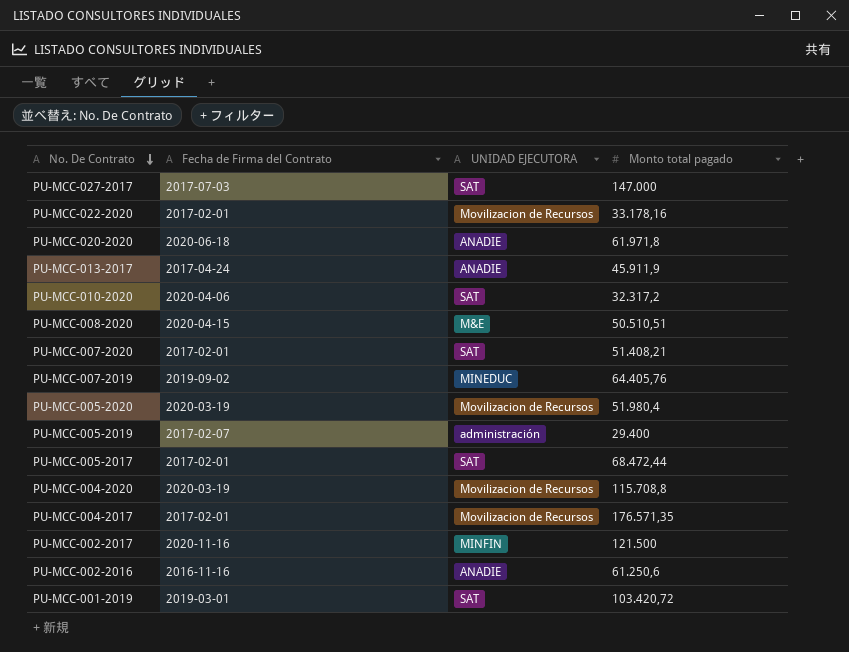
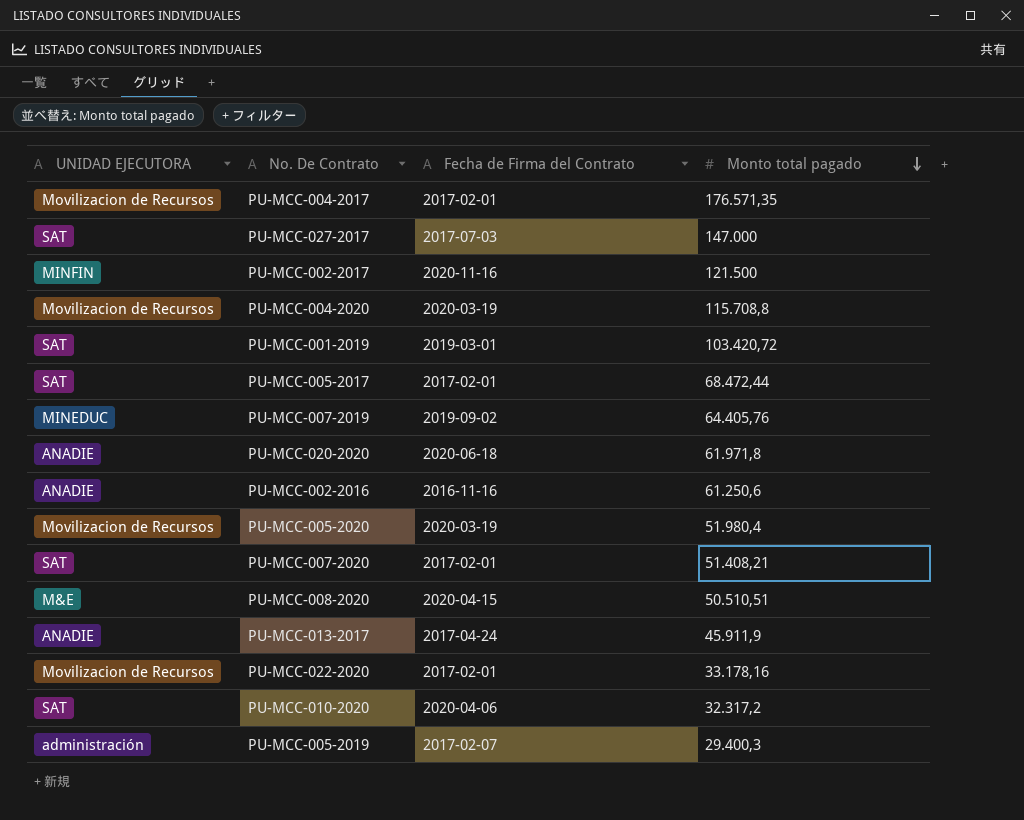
row order: No. De Contrato descending -> Monto total pagado descending
column UNIDAD EJECUTORA | position: 3 -> 1
PU-MCC-005-2019 | Monto total pagado: 29.400 -> 29.400,3

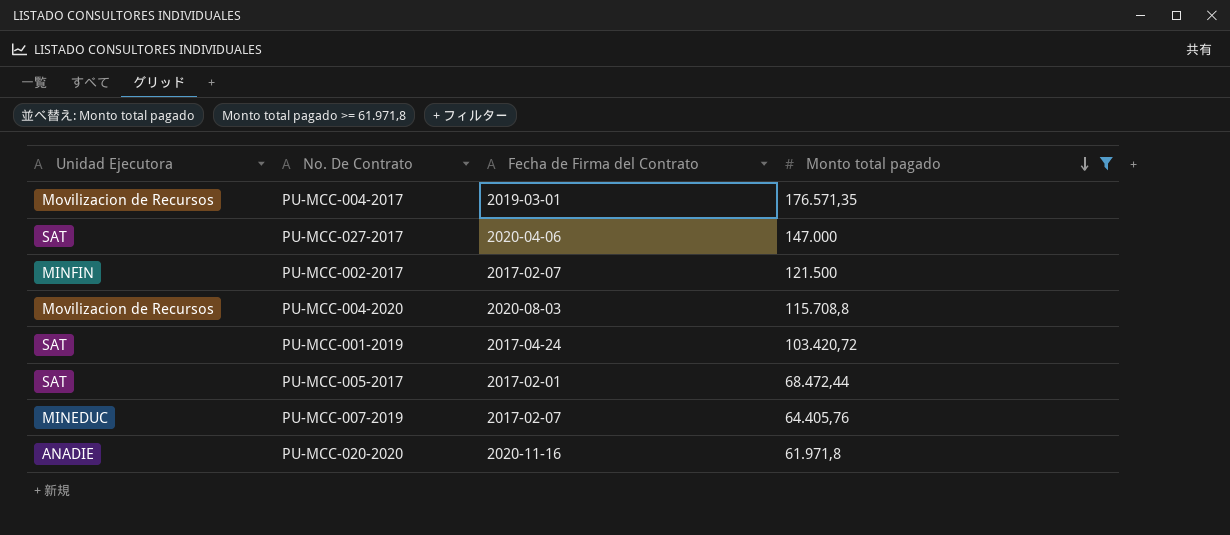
filter: none -> Monto total pagado >= 61.971,8
column name: UNIDAD EJECUTORA -> Unidad Ejecutora
PU-MCC-004-2017 | Fecha de Firma del Contrato: 2017-02-01 -> 2019-03-01
PU-MCC-027-2017 | Fecha de Firma del Contrato: 2017-07-03 -> 2020-04-06
PU-MCC-002-2017 | Fecha de Firma del Contrato: 2020-11-16 -> 2017-02-07
PU-MCC-004-2020 | Fecha de Firma del Contrato: 2020-03-19 -> 2020-08-03
PU-MCC-001-2019 | Fecha de Firma del Contrato: 2019-03-01 -> 2017-04-24
PU-MCC-007-2019 | Fecha de Firma del Contrato: 2019-09-02 -> 2017-02-07
PU-MCC-020-2020 | Fecha de Firma del Contrato: 2020-06-18 -> 2020-11-16

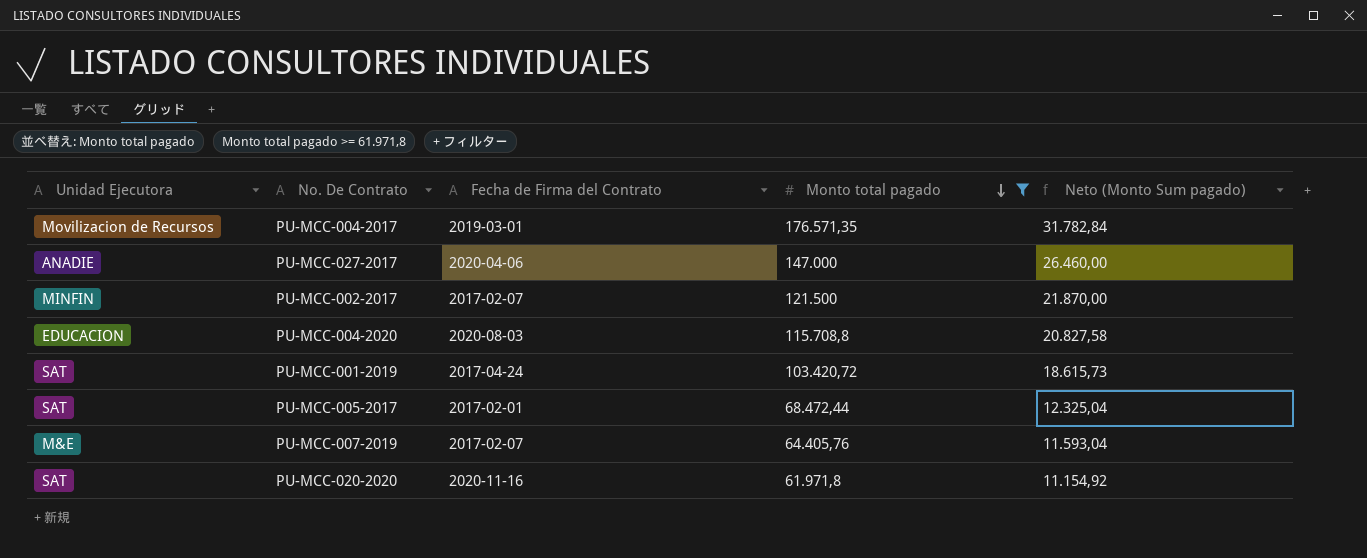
column Neto (Monto Sum pagado) | formula: none -> [Monto total pagado] * 0,18
PU-MCC-027-2017 | Unidad Ejecutora: SAT -> ANADIE
PU-MCC-004-2020 | Unidad Ejecutora: Movilizacion de Recursos -> EDUCACION
PU-MCC-007-2019 | Unidad Ejecutora: MINEDUC -> M&E
PU-MCC-020-2020 | Unidad Ejecutora: ANADIE -> SAT

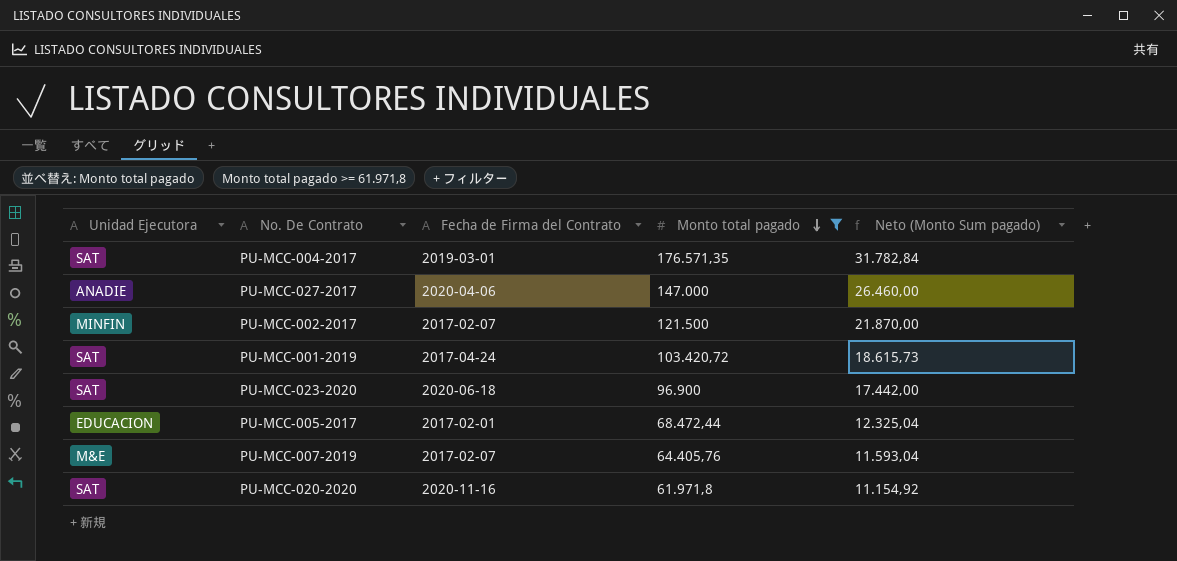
row PU-MCC-004-2020: EDUCACION | 2020-08-03 | 115.708,8 | 20.827,58 -> none
PU-MCC-004-2017 | Unidad Ejecutora: Movilizacion de Recursos -> SAT
row PU-MCC-023-2020: none -> SAT | 2020-06-18 | 96.900 | 17.442,00
PU-MCC-005-2017 | Unidad Ejecutora: SAT -> EDUCACION

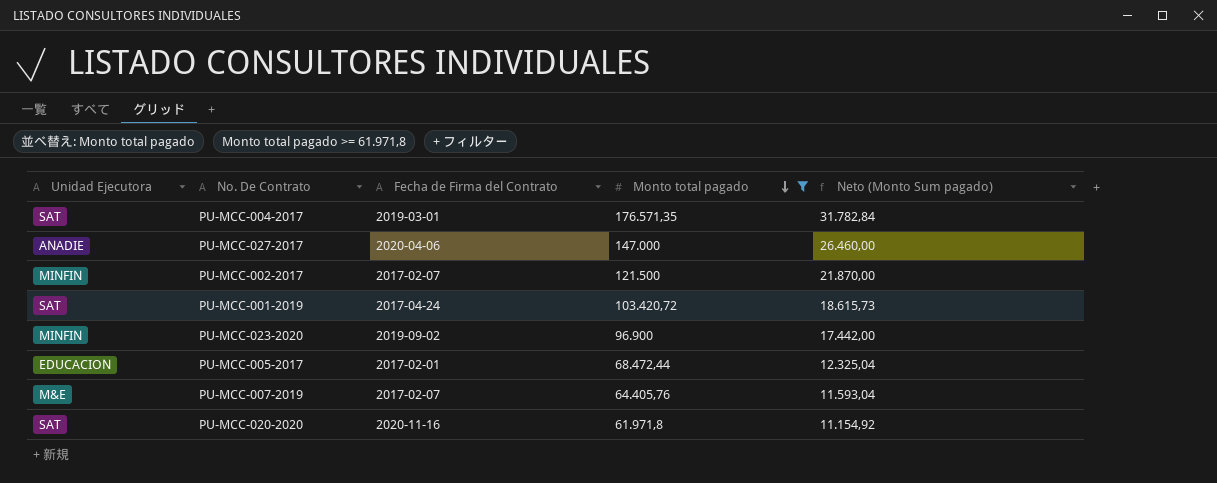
PU-MCC-023-2020 | Unidad Ejecutora: SAT -> MINFIN
PU-MCC-023-2020 | Fecha de Firma del Contrato: 2020-06-18 -> 2019-09-02

